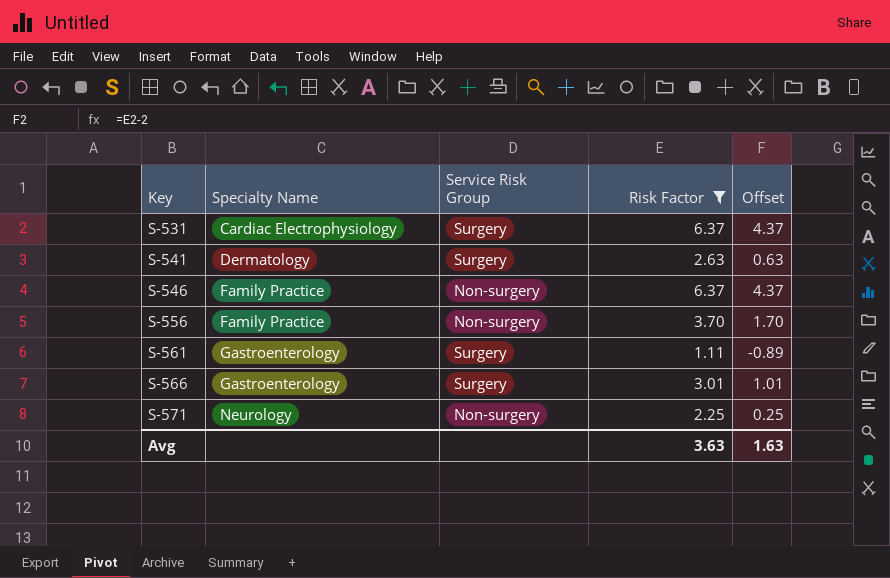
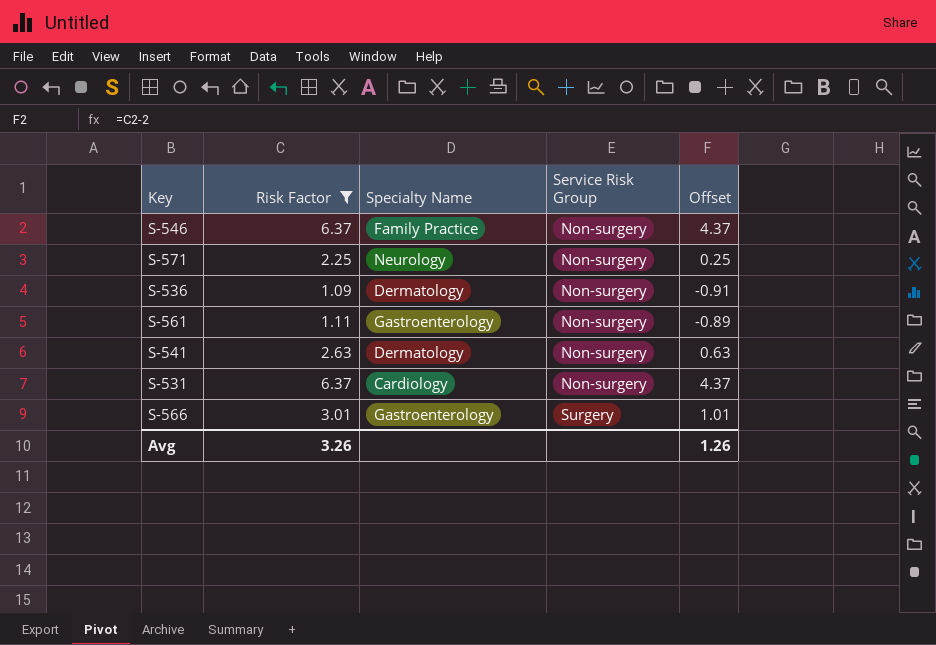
row order: Key ascending -> Service Risk Group ascending
column Risk Factor | position: 4 -> 2
row S-556: Family Practice | Non-surgery | 3.70 | 1.70 -> none
row S-536: none -> 1.09 | Dermatology | Non-surgery | -0.91
S-561 | Service Risk Group: Surgery -> Non-surgery
S-541 | Service Risk Group: Surgery -> Non-surgery
S-531 | Specialty Name: Cardiac Electrophysiology -> Cardiology
S-531 | Service Risk Group: Surgery -> Non-surgery
Avg | Risk Factor: 3.63 -> 3.26
Avg | Offset: 1.63 -> 1.26

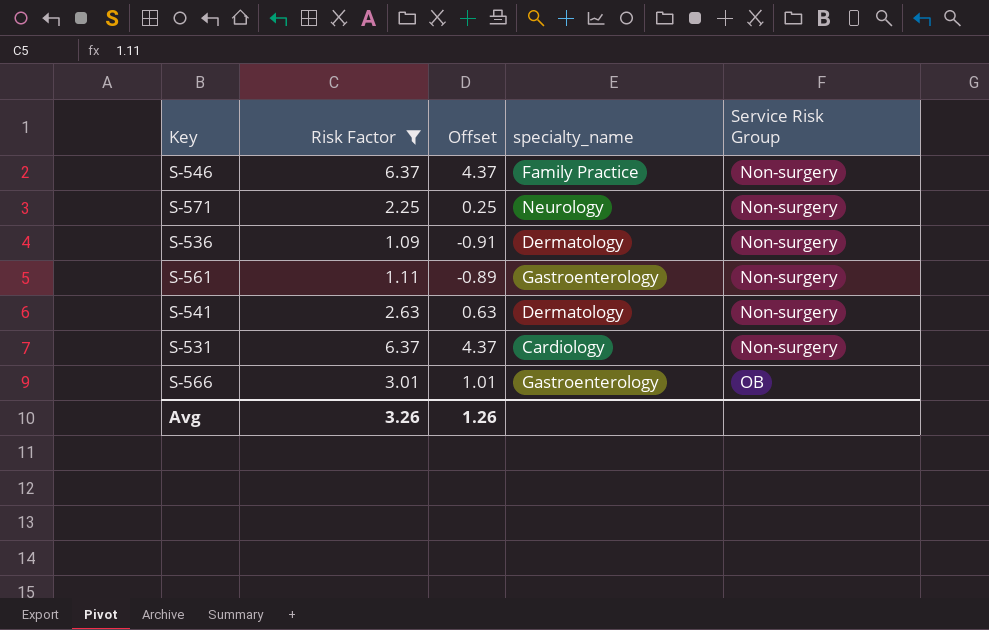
column Offset | position: 5 -> 3
column name: Specialty Name -> specialty_name
S-566 | Service Risk Group: Surgery -> OB

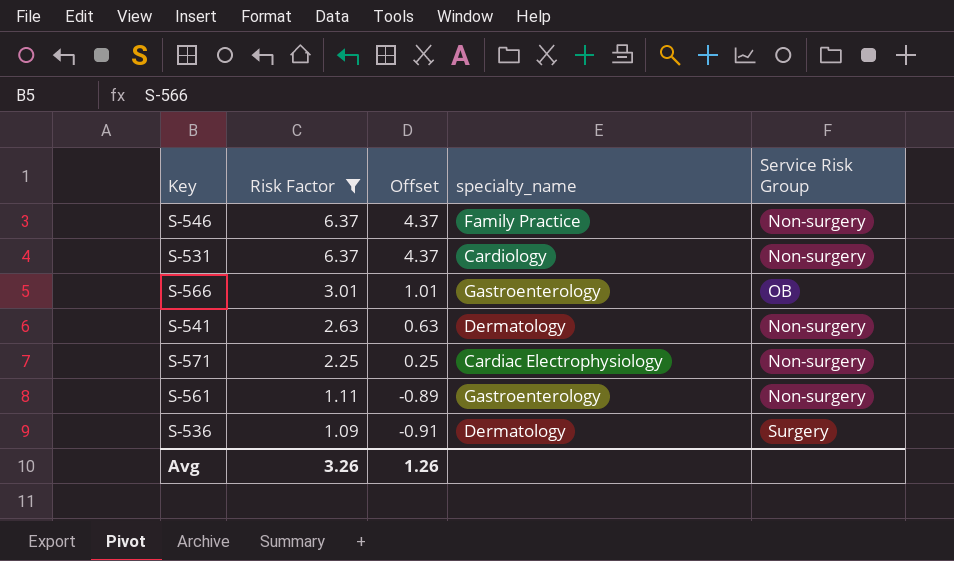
row order: Service Risk Group ascending -> Risk Factor descending
S-571 | specialty_name: Neurology -> Cardiac Electrophysiology
S-536 | Service Risk Group: Non-surgery -> Surgery

